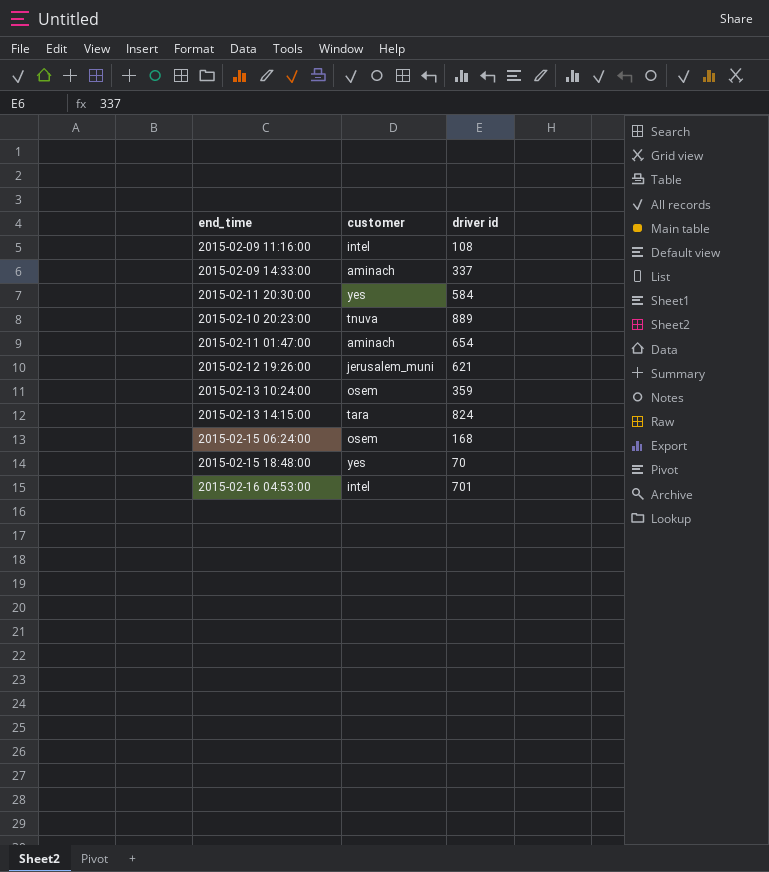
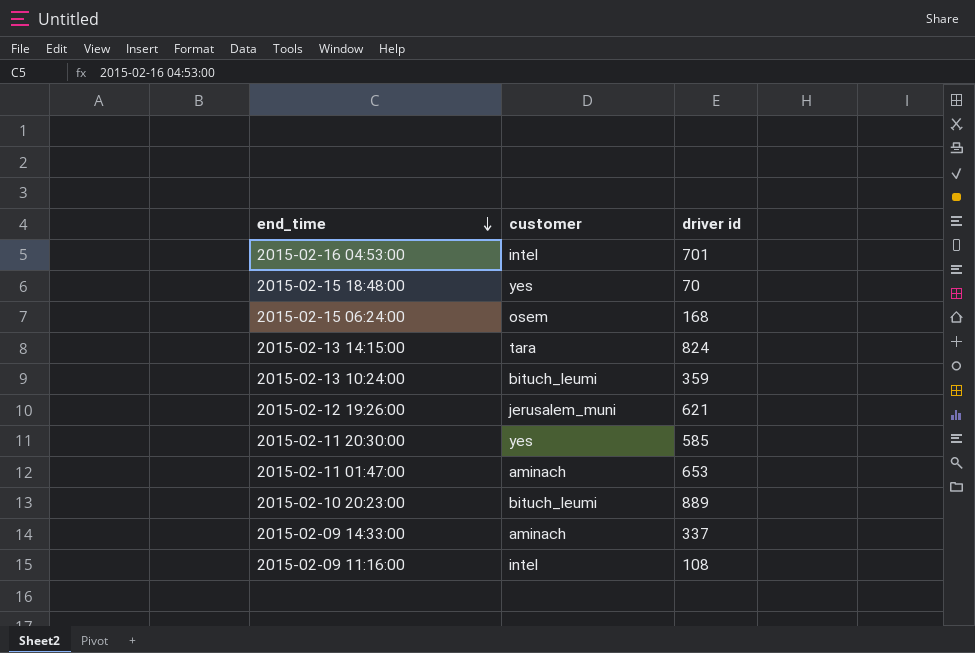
row order: none -> end_time descending
2015-02-13 10:24:00 | customer: osem -> bituch_leumi
2015-02-11 20:30:00 | driver id: 584 -> 585
2015-02-11 01:47:00 | driver id: 654 -> 653
2015-02-10 20:23:00 | customer: tnuva -> bituch_leumi

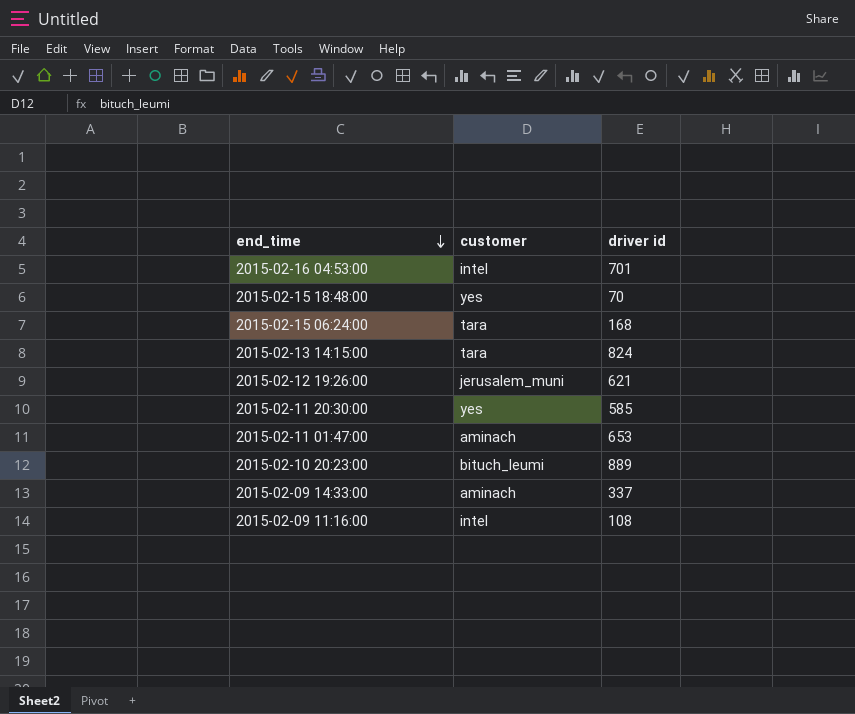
row 2015-02-13 10:24:00: bituch_leumi | 359 -> none
2015-02-15 06:24:00 | customer: osem -> tara

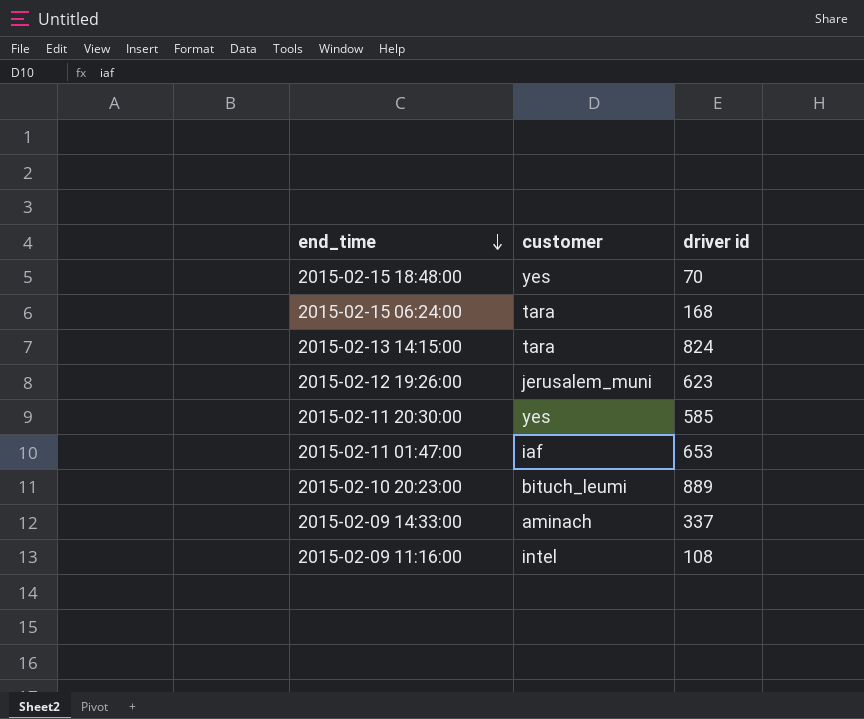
row 2015-02-16 04:53:00: intel | 701 -> none
2015-02-12 19:26:00 | driver id: 621 -> 623
2015-02-11 01:47:00 | customer: aminach -> iaf

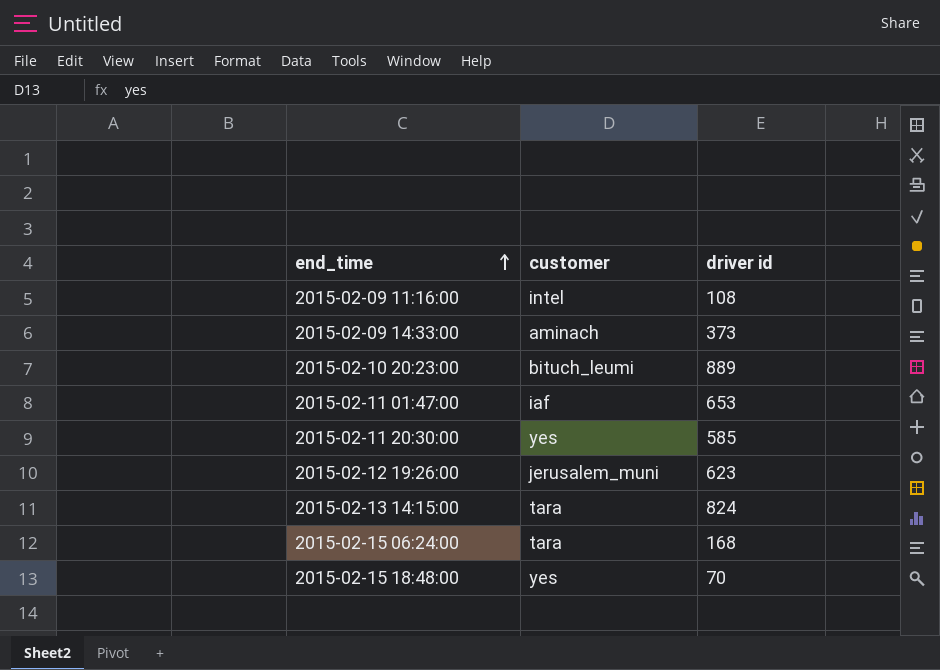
row order: end_time descending -> end_time ascending
2015-02-09 14:33:00 | driver id: 337 -> 373

